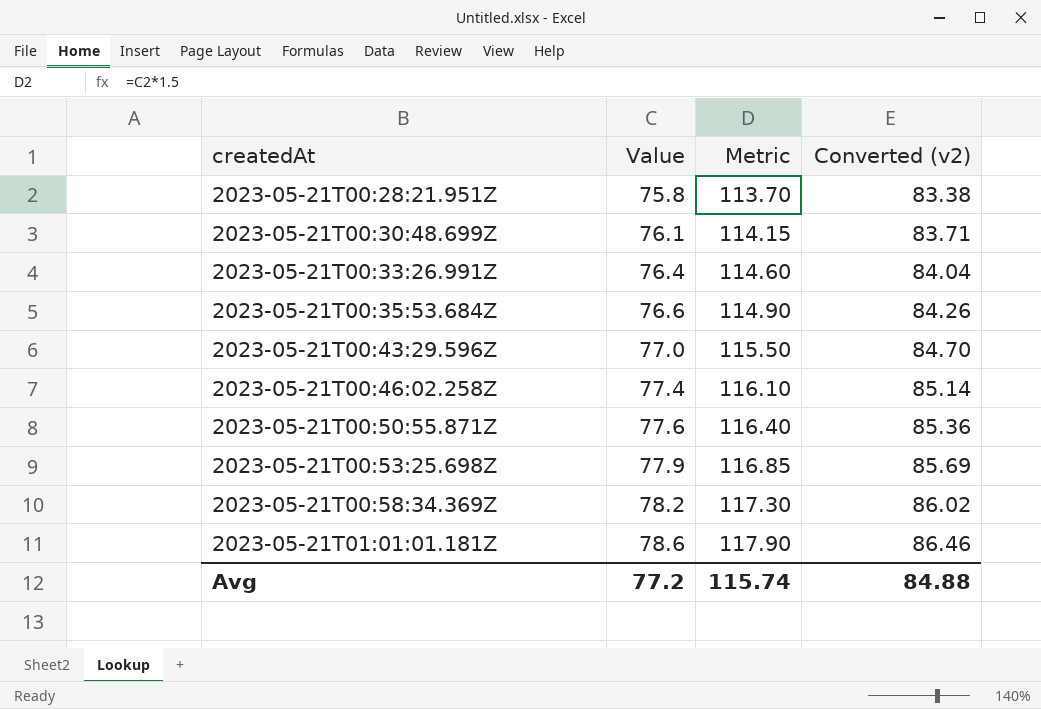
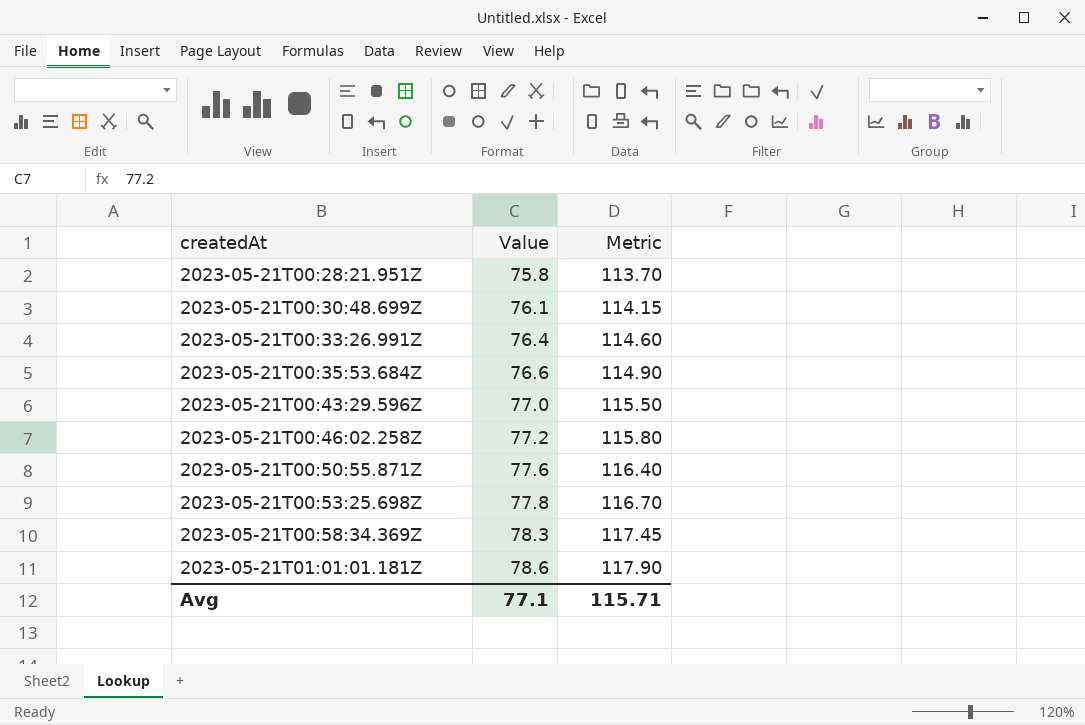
column Converted (v2) | formula: [Value] * 1.1 -> none
2023-05-21T00:46:02.258Z | Value: 77.4 -> 77.2
2023-05-21T00:46:02.258Z | Metric: 116.10 -> 115.80
2023-05-21T00:53:25.698Z | Value: 77.9 -> 77.8
2023-05-21T00:53:25.698Z | Metric: 116.85 -> 116.70
2023-05-21T00:58:34.369Z | Value: 78.2 -> 78.3
2023-05-21T00:58:34.369Z | Metric: 117.30 -> 117.45
Avg | Value: 77.2 -> 77.1
Avg | Metric: 115.74 -> 115.71

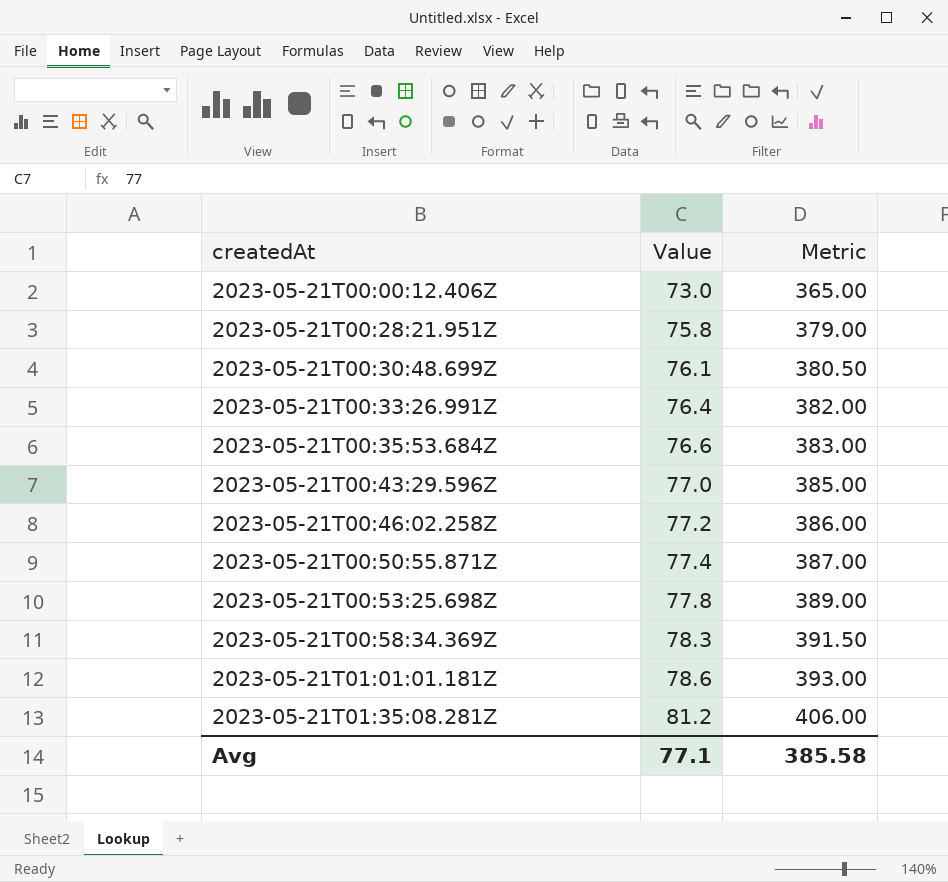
column Metric | formula: [Value] * 1.5 -> [Value] * 5
row 2023-05-21T00:00:12.406Z: none -> 73.0 | 365.00
2023-05-21T00:50:55.871Z | Value: 77.6 -> 77.4
row 2023-05-21T01:35:08.281Z: none -> 81.2 | 406.00
Avg | Metric: 115.71 -> 385.58

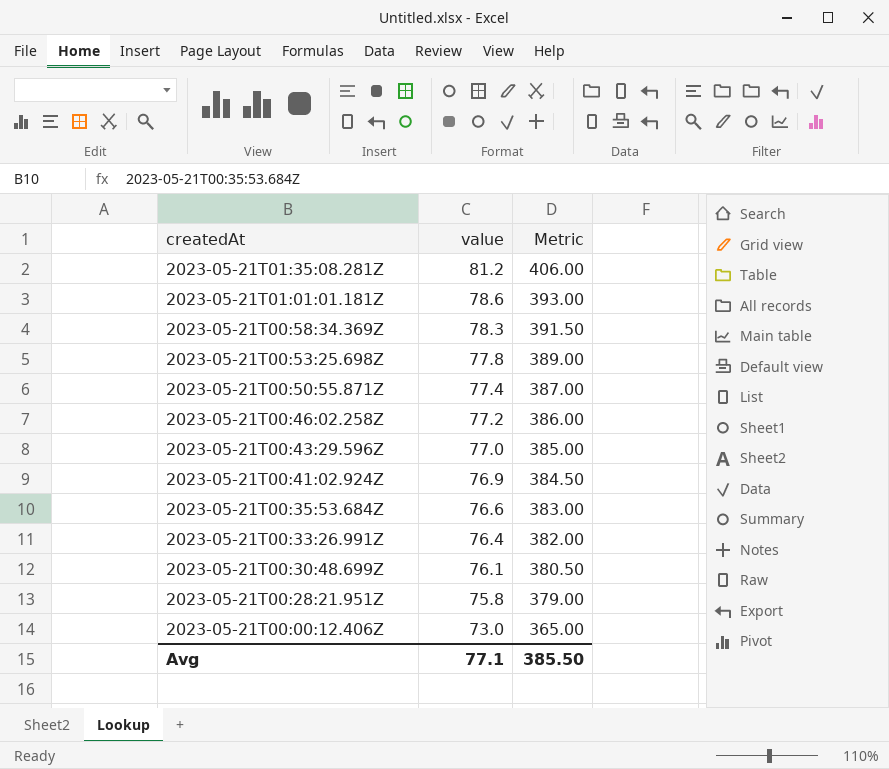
row order: createdAt ascending -> createdAt descending
column name: Value -> value
row 2023-05-21T00:41:02.924Z: none -> 76.9 | 384.50
Avg | Metric: 385.58 -> 385.50

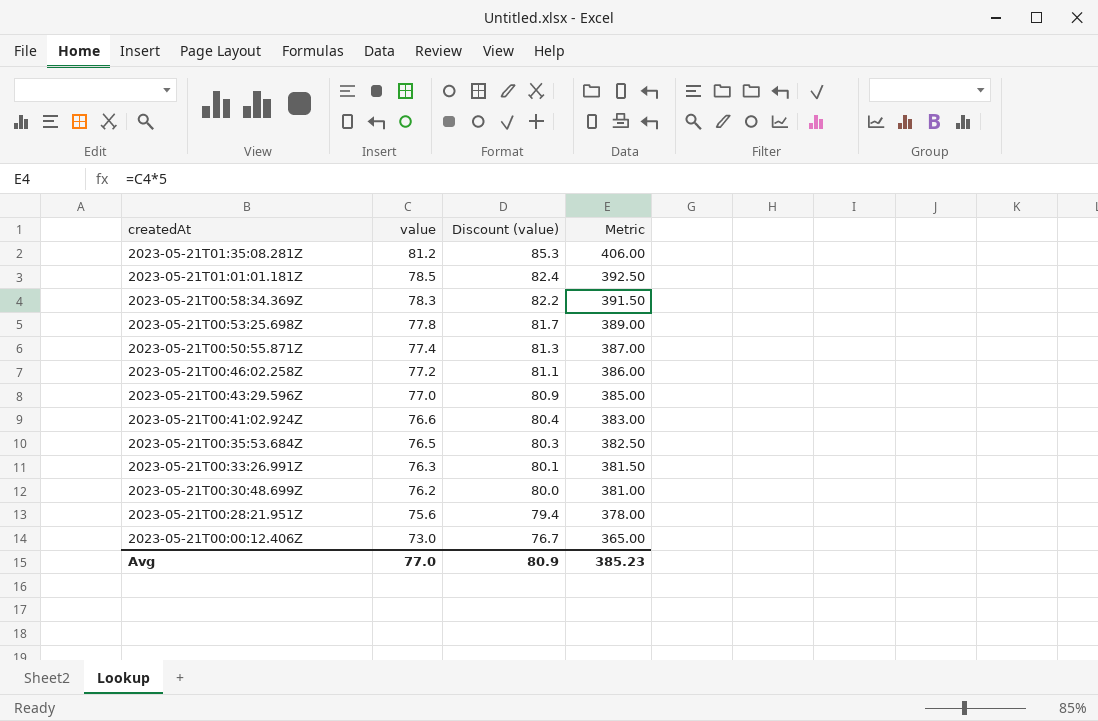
column Discount (value) | formula: none -> [value] * 1.05
2023-05-21T01:01:01.181Z | value: 78.6 -> 78.5
2023-05-21T01:01:01.181Z | Metric: 393.00 -> 392.50
2023-05-21T00:41:02.924Z | value: 76.9 -> 76.6
2023-05-21T00:41:02.924Z | Metric: 384.50 -> 383.00
2023-05-21T00:35:53.684Z | value: 76.6 -> 76.5
2023-05-21T00:35:53.684Z | Metric: 383.00 -> 382.50
2023-05-21T00:33:26.991Z | value: 76.4 -> 76.3
2023-05-21T00:33:26.991Z | Metric: 382.00 -> 381.50
2023-05-21T00:30:48.699Z | value: 76.1 -> 76.2
2023-05-21T00:30:48.699Z | Metric: 380.50 -> 381.00
2023-05-21T00:28:21.951Z | value: 75.8 -> 75.6
2023-05-21T00:28:21.951Z | Metric: 379.00 -> 378.00
Avg | value: 77.1 -> 77.0
Avg | Metric: 385.50 -> 385.23

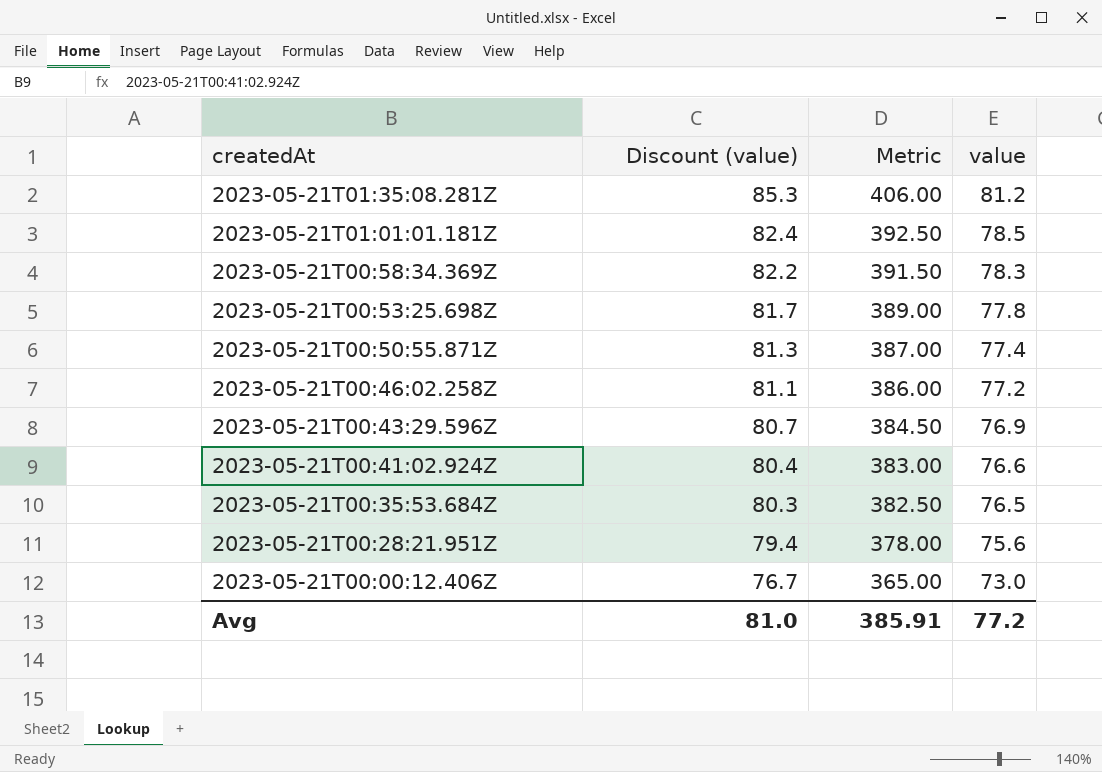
column value | position: 2 -> 4
row 2023-05-21T00:33:26.991Z: 76.3 | 80.1 | 381.50 -> none
row 2023-05-21T00:30:48.699Z: 76.2 | 80.0 | 381.00 -> none
2023-05-21T00:43:29.596Z | Discount (value): 80.9 -> 80.7
2023-05-21T00:43:29.596Z | Metric: 385.00 -> 384.50
2023-05-21T00:43:29.596Z | value: 77.0 -> 76.9
Avg | Discount (value): 80.9 -> 81.0
Avg | Metric: 385.23 -> 385.91
Avg | value: 77.0 -> 77.2

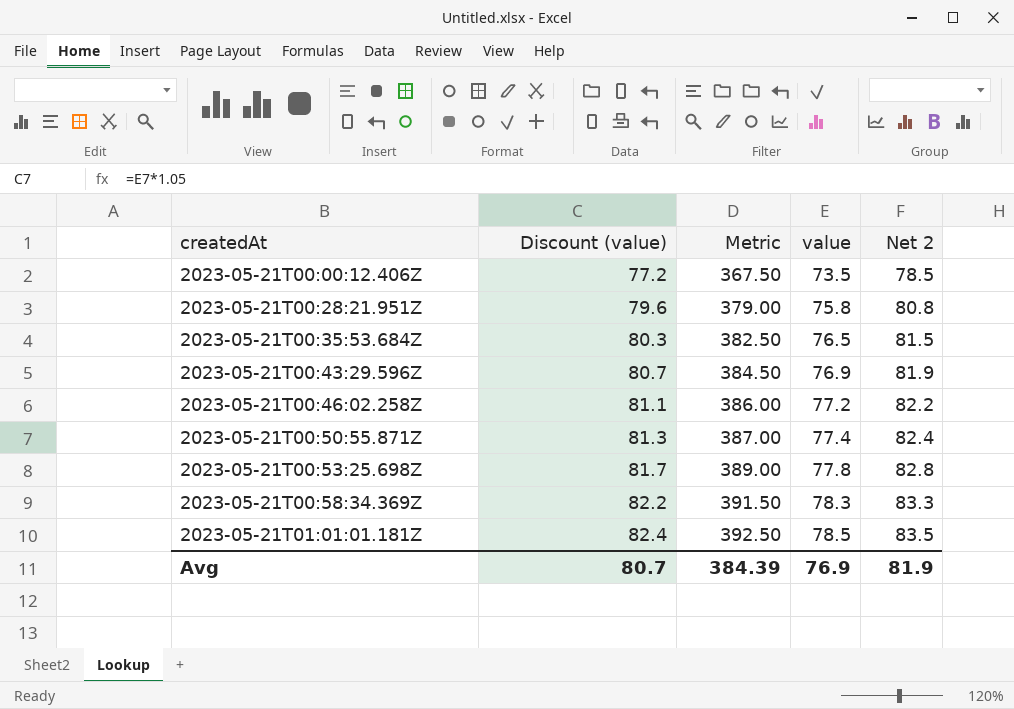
row order: createdAt descending -> createdAt ascending
column Net 2 | formula: none -> [value] + 5
row 2023-05-21T01:35:08.281Z: 85.3 | 406.00 | 81.2 -> none
row 2023-05-21T00:41:02.924Z: 80.4 | 383.00 | 76.6 -> none
2023-05-21T00:00:12.406Z | Discount (value): 76.7 -> 77.2
2023-05-21T00:00:12.406Z | Metric: 365.00 -> 367.50
2023-05-21T00:00:12.406Z | value: 73.0 -> 73.5
2023-05-21T00:28:21.951Z | Discount (value): 79.4 -> 79.6
2023-05-21T00:28:21.951Z | Metric: 378.00 -> 379.00
2023-05-21T00:28:21.951Z | value: 75.6 -> 75.8
Avg | Discount (value): 81.0 -> 80.7
Avg | Metric: 385.91 -> 384.39
Avg | value: 77.2 -> 76.9

